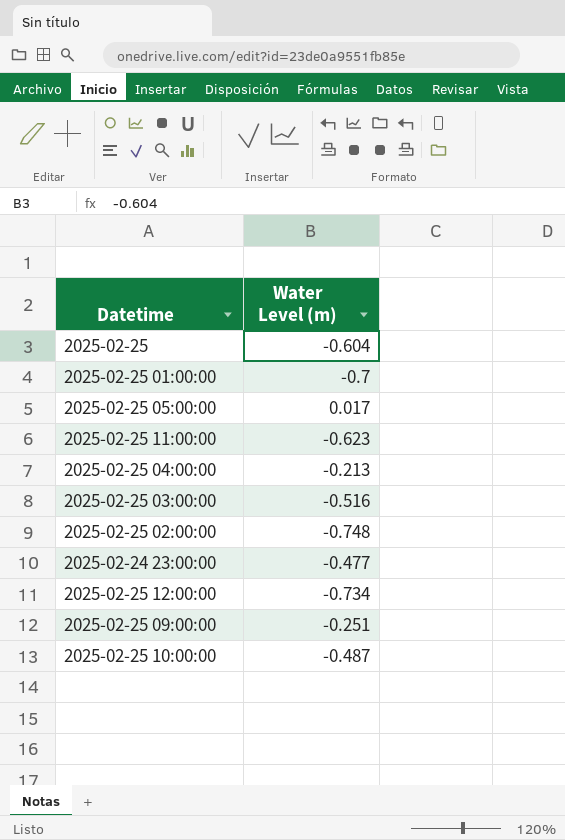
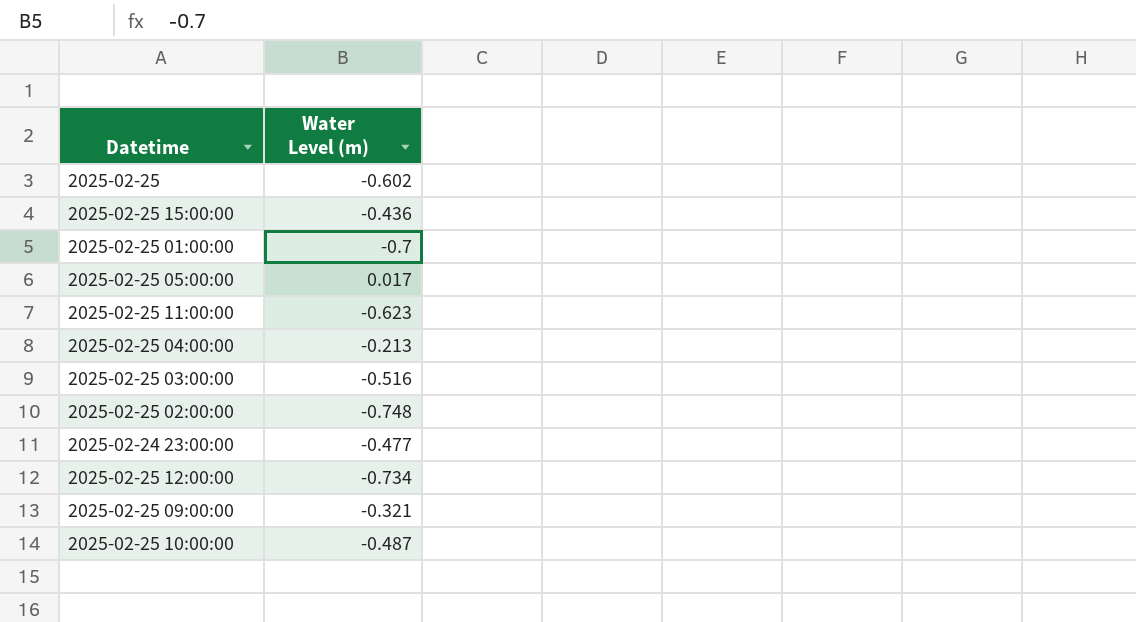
2025-02-25 | Water Level (m): -0.604 -> -0.602
row 2025-02-25 15:00:00: none -> -0.436
2025-02-25 09:00:00 | Water Level (m): -0.251 -> -0.321

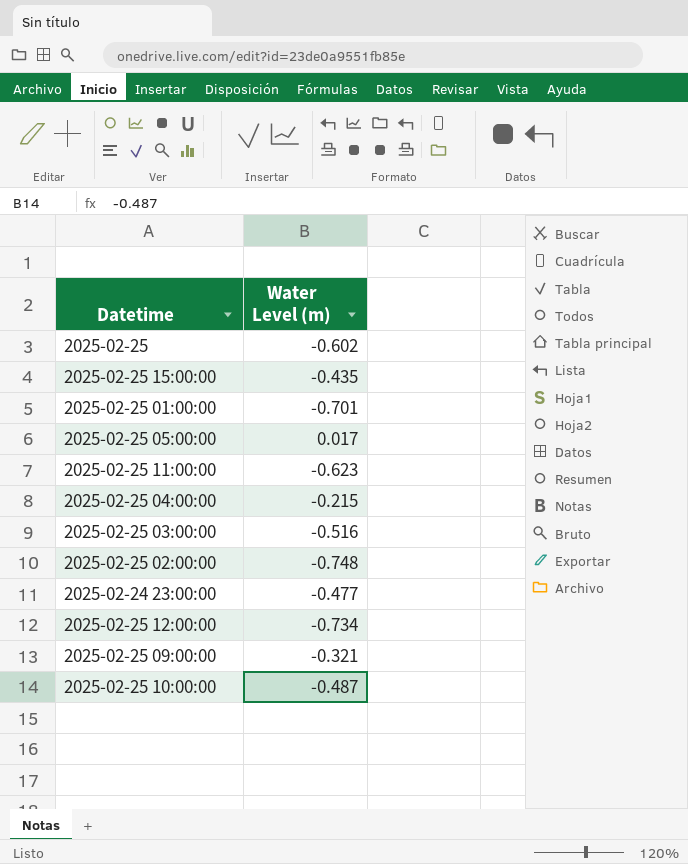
2025-02-25 15:00:00 | Water Level (m): -0.436 -> -0.435
2025-02-25 01:00:00 | Water Level (m): -0.7 -> -0.701
2025-02-25 04:00:00 | Water Level (m): -0.213 -> -0.215

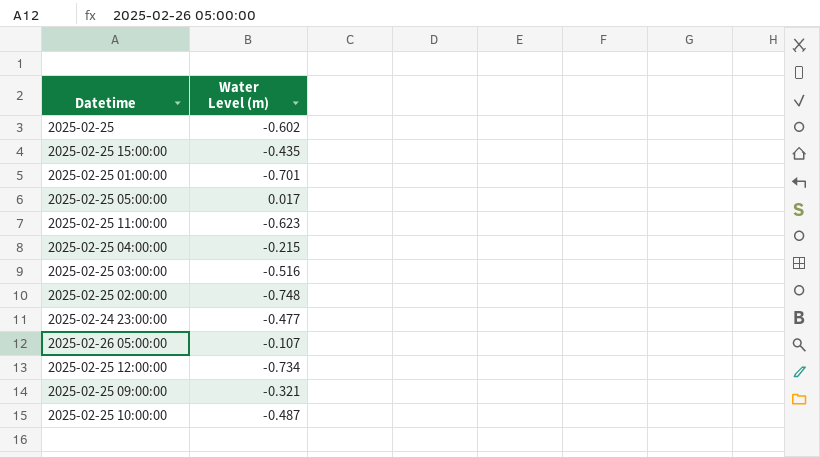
row 2025-02-26 05:00:00: none -> -0.107

